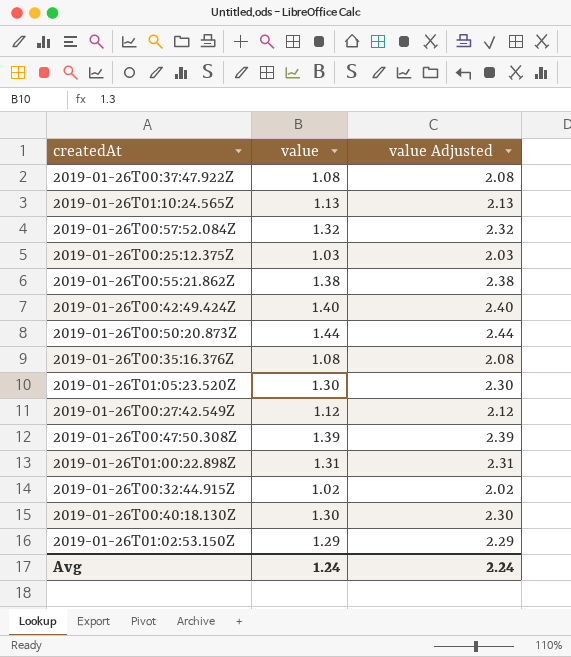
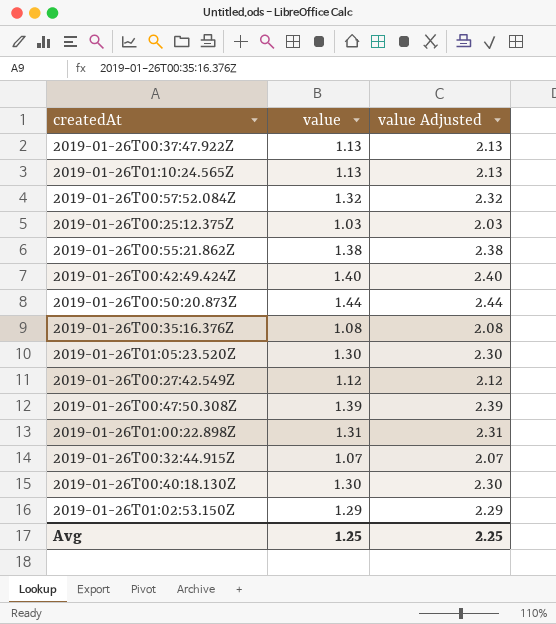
2019-01-26T00:37:47.922Z | value: 1.08 -> 1.13
2019-01-26T00:37:47.922Z | value Adjusted: 2.08 -> 2.13
2019-01-26T00:32:44.915Z | value: 1.02 -> 1.07
2019-01-26T00:32:44.915Z | value Adjusted: 2.02 -> 2.07
Avg | value: 1.24 -> 1.25
Avg | value Adjusted: 2.24 -> 2.25

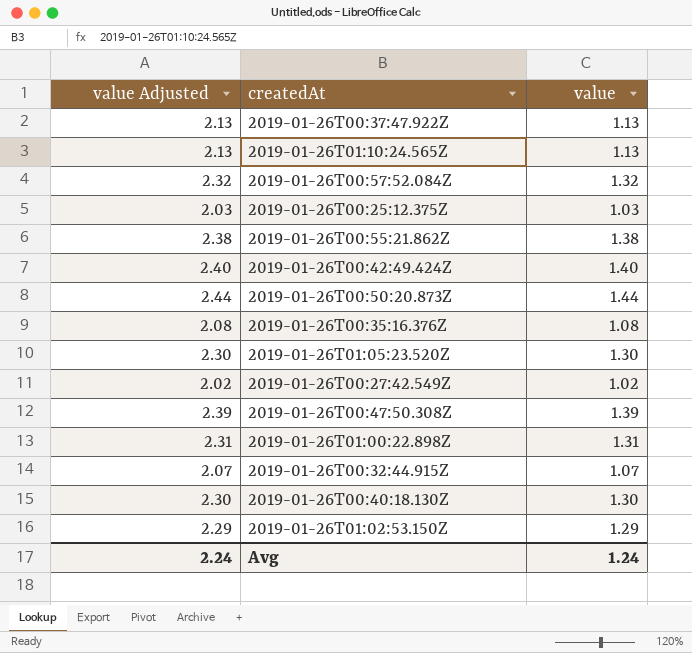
column value Adjusted | position: 3 -> 1
2019-01-26T00:27:42.549Z | value Adjusted: 2.12 -> 2.02
2019-01-26T00:27:42.549Z | value: 1.12 -> 1.02
Avg | value Adjusted: 2.25 -> 2.24
Avg | value: 1.25 -> 1.24

